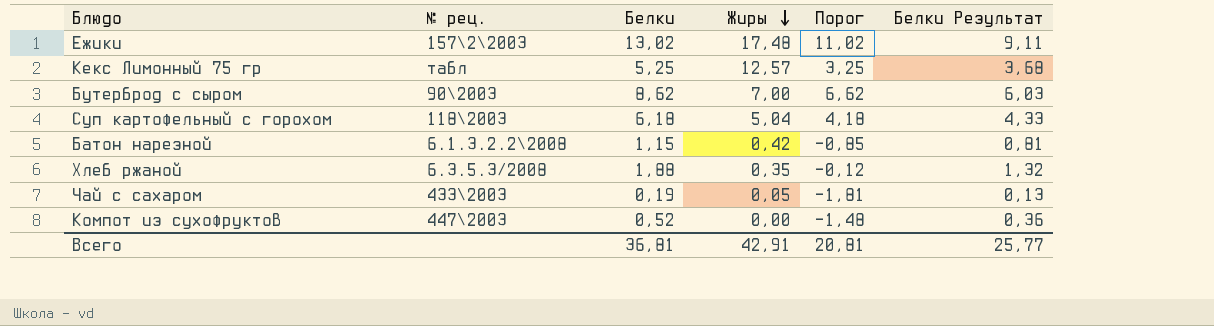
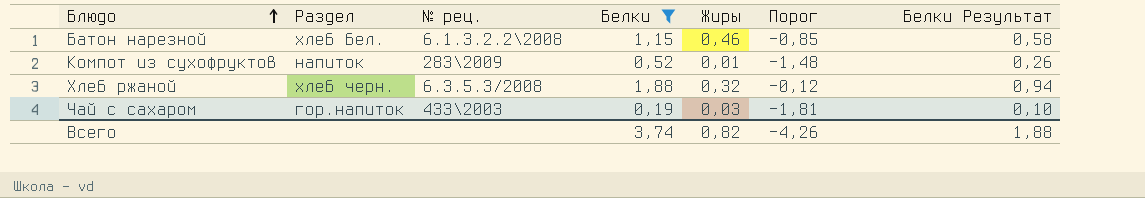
filter: none -> Белки <= 1,88
row order: Жиры descending -> Блюдо ascending
column Раздел | position: none -> 2
column Белки Результат | formula: [Белки] * 0,7 -> [Белки] * 0,5
Батон нарезной | Жиры: 0,42 -> 0,46
Компот из сухофруктов | № рец.: 447\2003 -> 283\2009
Компот из сухофруктов | Жиры: 0,00 -> 0,01
Хлеб ржаной | Жиры: 0,35 -> 0,32
Чай с сахаром | Жиры: 0,05 -> 0,03
Всего | Белки: 36,81 -> 3,74
Всего | Жиры: 42,91 -> 0,82
Всего | Порог: 20,81 -> -4,26
Всего | Белки Результат: 25,77 -> 1,88

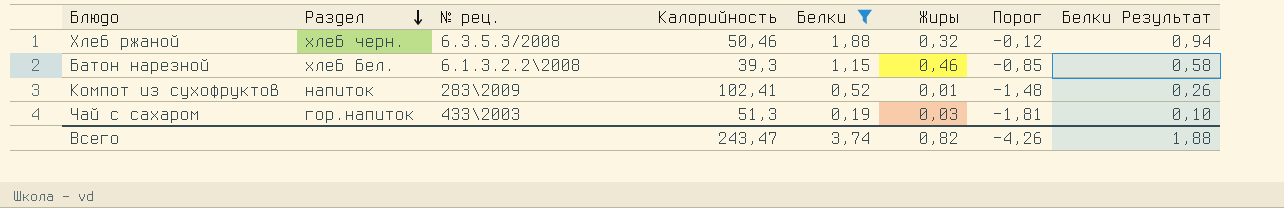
row order: Блюдо ascending -> Раздел descending
column Калорийность | position: none -> 4

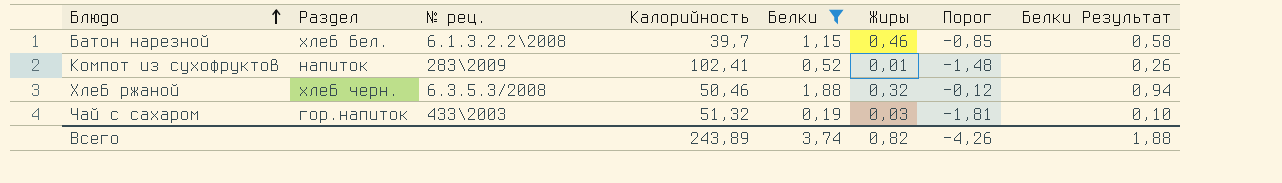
row order: Раздел descending -> Блюдо ascending
Батон нарезной | Калорийность: 39,3 -> 39,7
Чай с сахаром | Калорийность: 51,3 -> 51,32
Всего | Калорийность: 243,47 -> 243,89

